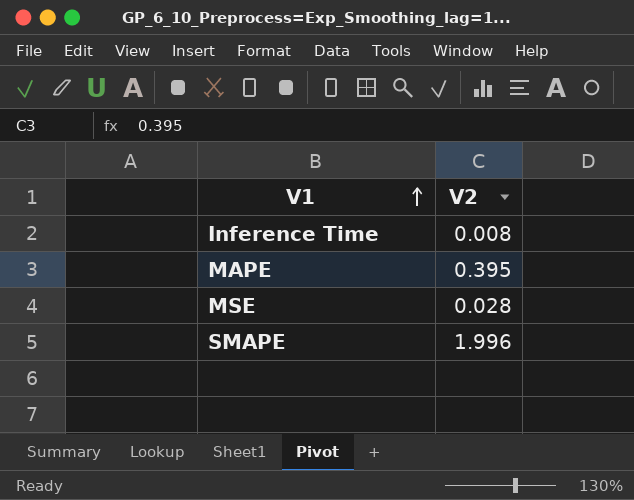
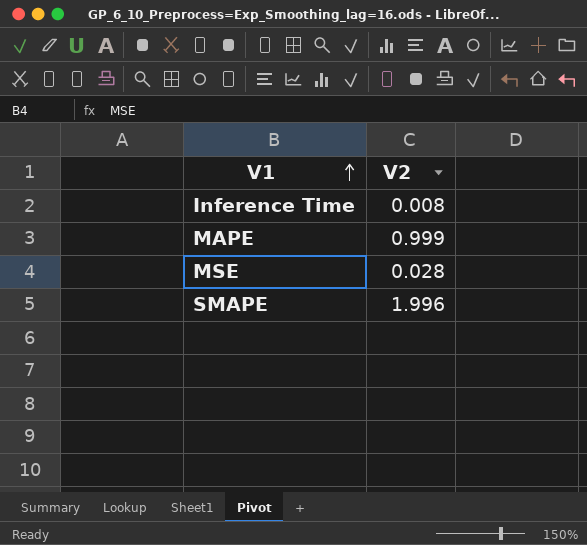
MAPE | V2: 0.395 -> 0.999

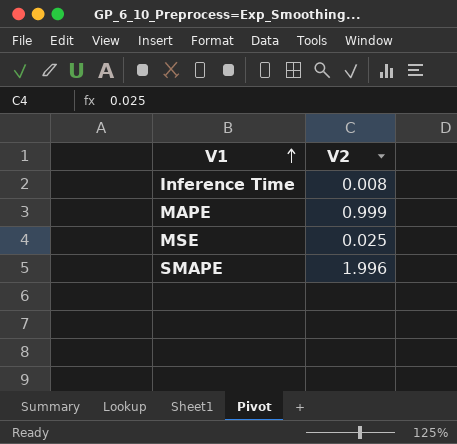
MSE | V2: 0.028 -> 0.025

